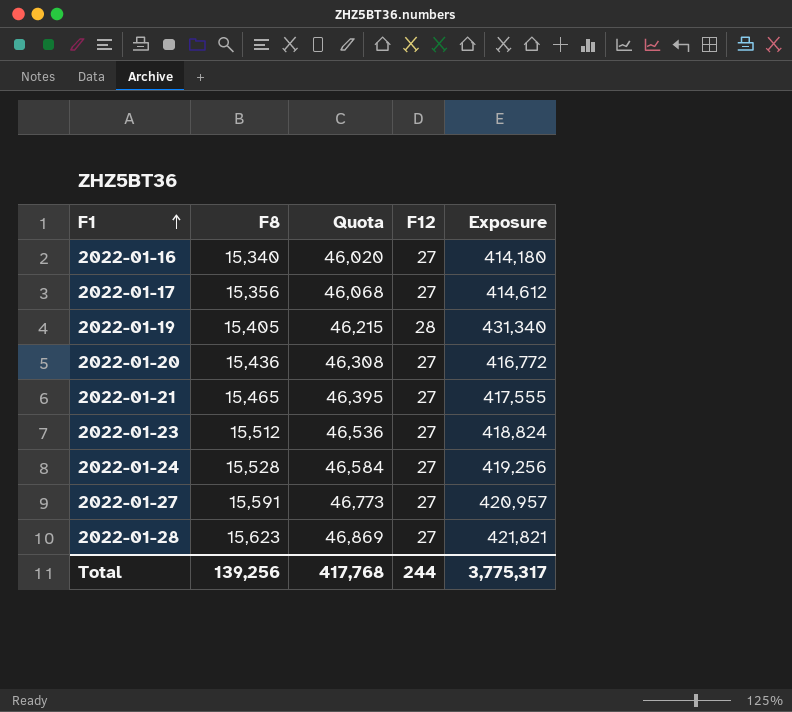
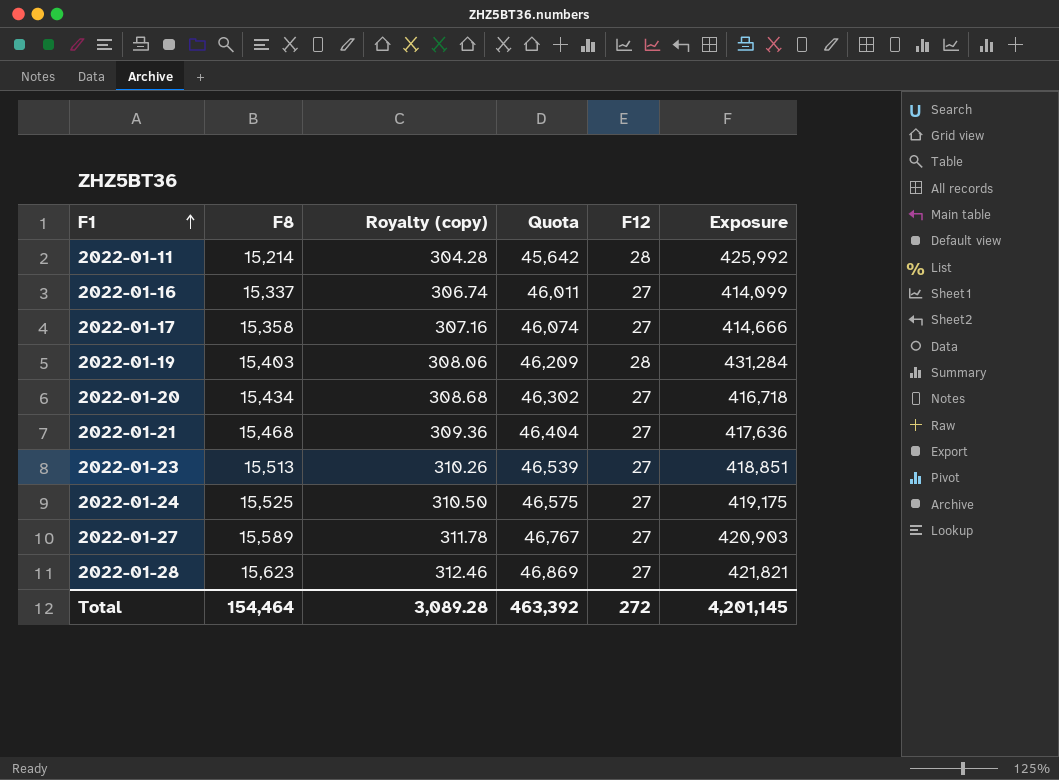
column Royalty (copy) | formula: none -> [F8] * 0.02
row 2022-01-11: none -> 15,214 | 304.28 | 45,642 | 28 | 425,992
2022-01-16 | F8: 15,340 -> 15,337
2022-01-16 | Quota: 46,020 -> 46,011
2022-01-16 | Exposure: 414,180 -> 414,099
2022-01-17 | F8: 15,356 -> 15,358
2022-01-17 | Quota: 46,068 -> 46,074
2022-01-17 | Exposure: 414,612 -> 414,666
2022-01-19 | F8: 15,405 -> 15,403
2022-01-19 | Quota: 46,215 -> 46,209
2022-01-19 | Exposure: 431,340 -> 431,284
2022-01-20 | F8: 15,436 -> 15,434
2022-01-20 | Quota: 46,308 -> 46,302
2022-01-20 | Exposure: 416,772 -> 416,718
2022-01-21 | F8: 15,465 -> 15,468
2022-01-21 | Quota: 46,395 -> 46,404
2022-01-21 | Exposure: 417,555 -> 417,636
2022-01-23 | F8: 15,512 -> 15,513
2022-01-23 | Quota: 46,536 -> 46,539
2022-01-23 | Exposure: 418,824 -> 418,851
2022-01-24 | F8: 15,528 -> 15,525
2022-01-24 | Quota: 46,584 -> 46,575
2022-01-24 | Exposure: 419,256 -> 419,175
2022-01-27 | F8: 15,591 -> 15,589
2022-01-27 | Quota: 46,773 -> 46,767
2022-01-27 | Exposure: 420,957 -> 420,903
Total | F8: 139,256 -> 154,464
Total | Quota: 417,768 -> 463,392
Total | F12: 244 -> 272
Total | Exposure: 3,775,317 -> 4,201,145

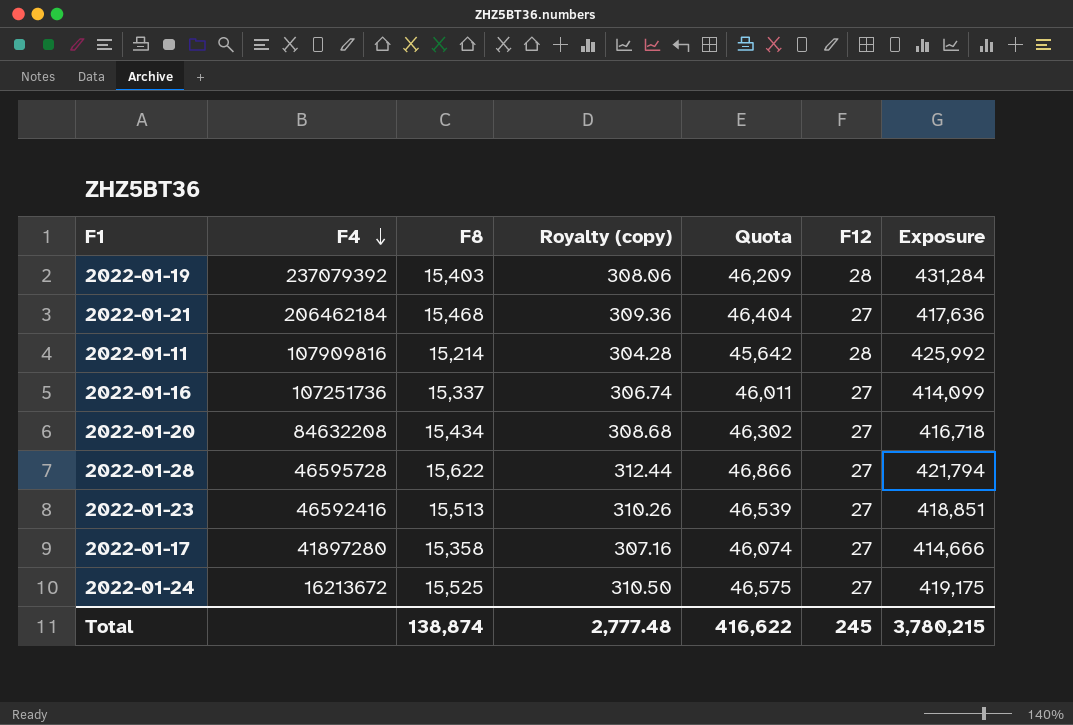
row order: F1 ascending -> F4 descending
column F4 | position: none -> 2
row 2022-01-27: 15,589 | 311.78 | 46,767 | 27 | 420,903 -> none
2022-01-28 | F8: 15,623 -> 15,622
2022-01-28 | Royalty (copy): 312.46 -> 312.44
2022-01-28 | Quota: 46,869 -> 46,866
2022-01-28 | Exposure: 421,821 -> 421,794
Total | F8: 154,464 -> 138,874
Total | Royalty (copy): 3,089.28 -> 2,777.48
Total | Quota: 463,392 -> 416,622
Total | F12: 272 -> 245
Total | Exposure: 4,201,145 -> 3,780,215

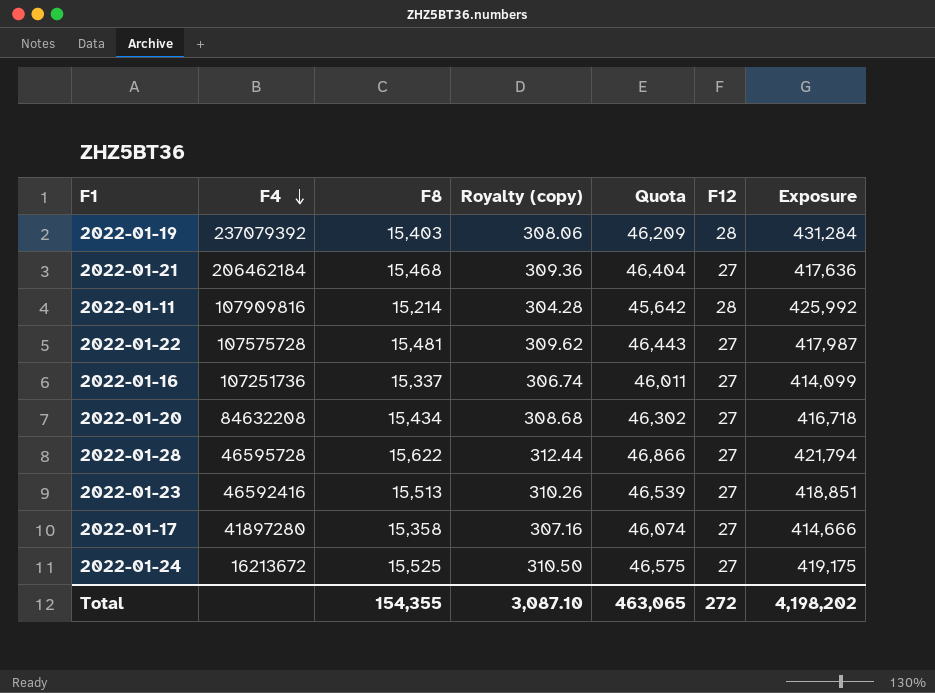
row 2022-01-22: none -> 107575728 | 15,481 | 309.62 | 46,443 | 27 | 417,987
Total | F8: 138,874 -> 154,355
Total | Royalty (copy): 2,777.48 -> 3,087.10
Total | Quota: 416,622 -> 463,065
Total | F12: 245 -> 272
Total | Exposure: 3,780,215 -> 4,198,202

